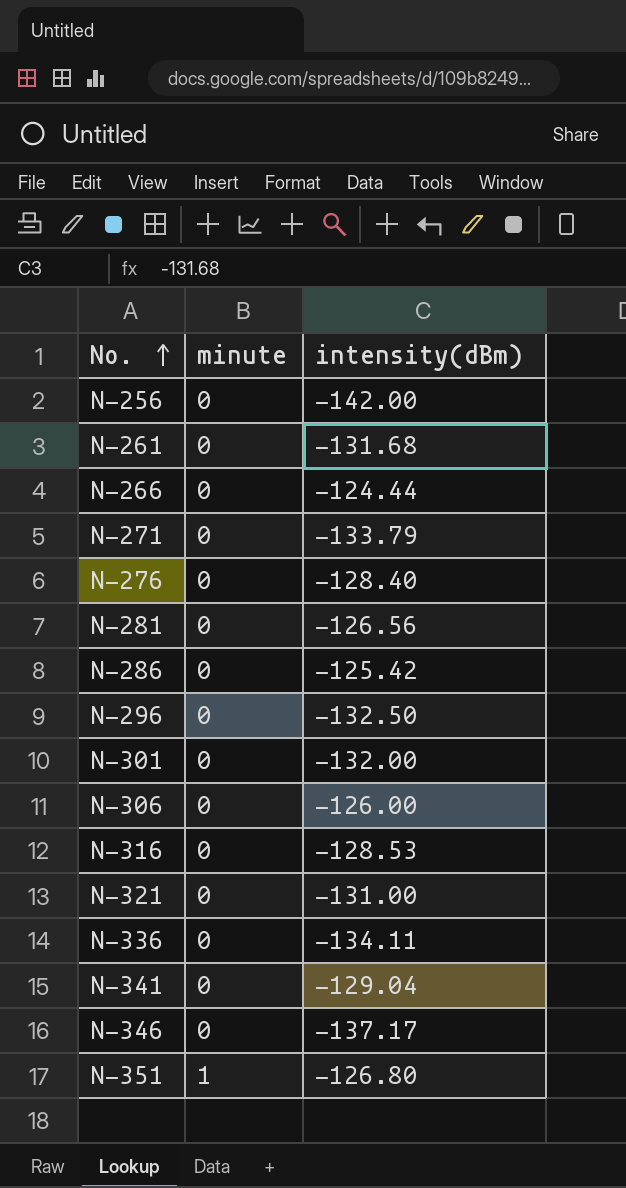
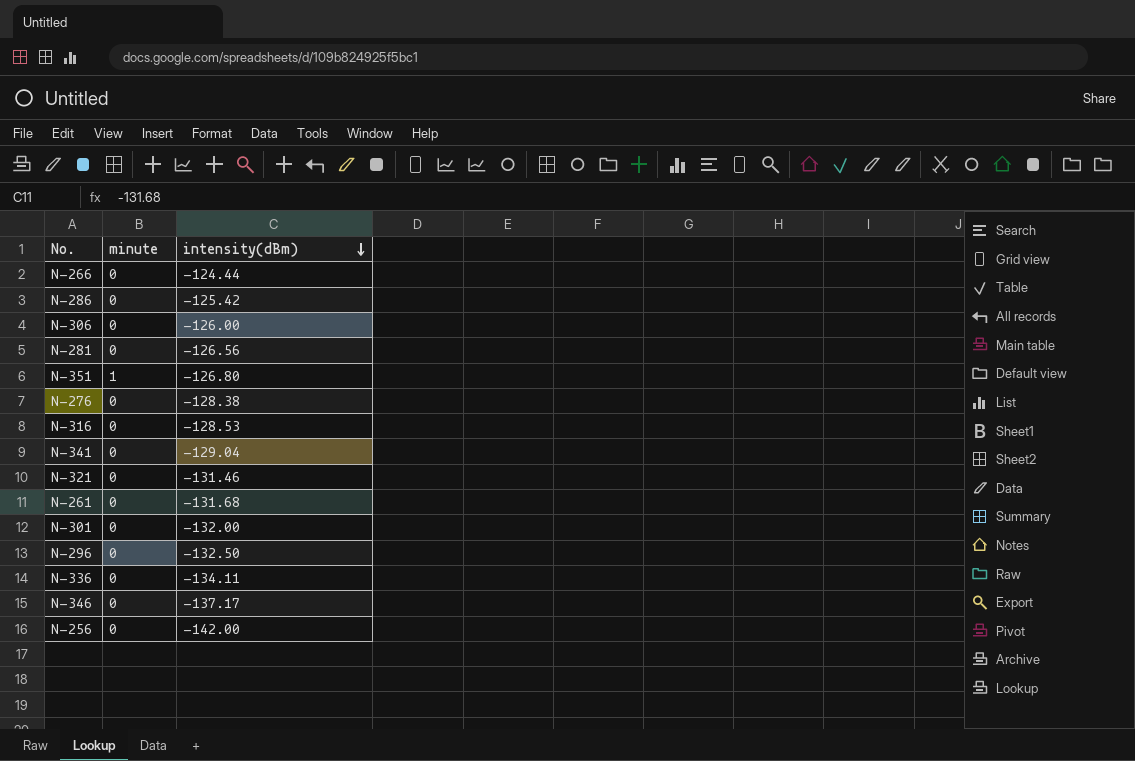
row order: No. ascending -> intensity(dBm) descending
row N-271: 0 | -133.79 -> none
N-276 | intensity(dBm): -128.40 -> -128.38
N-321 | intensity(dBm): -131.00 -> -131.46

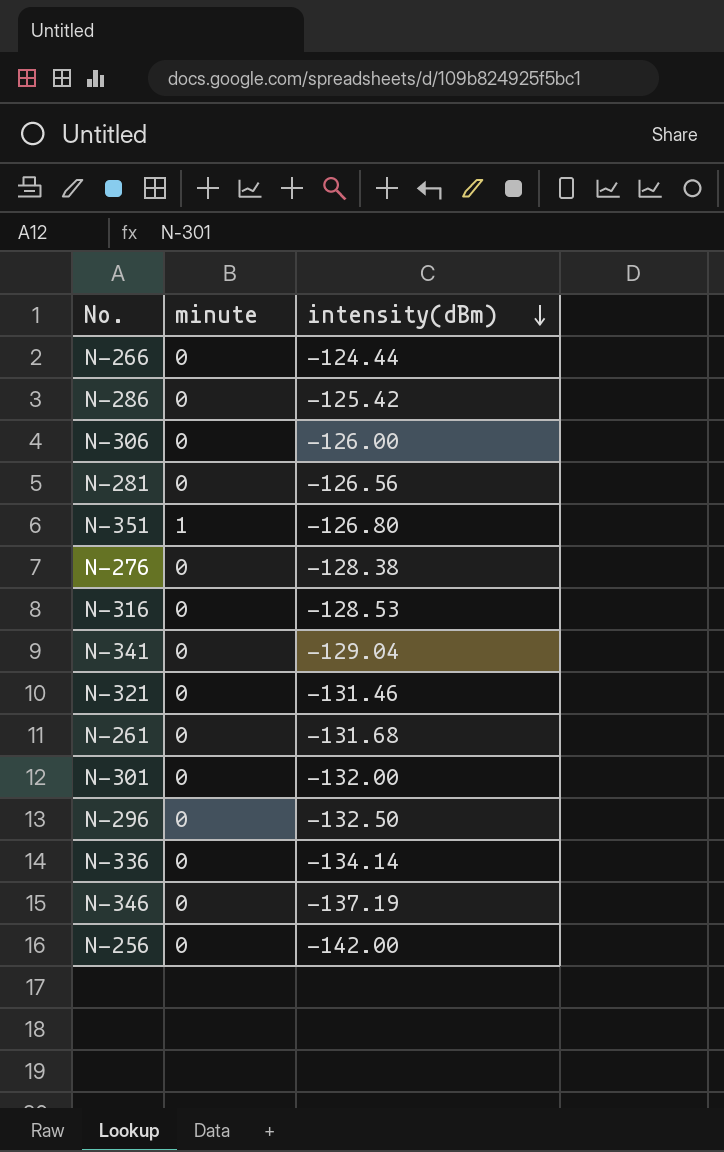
N-336 | intensity(dBm): -134.11 -> -134.14
N-346 | intensity(dBm): -137.17 -> -137.19

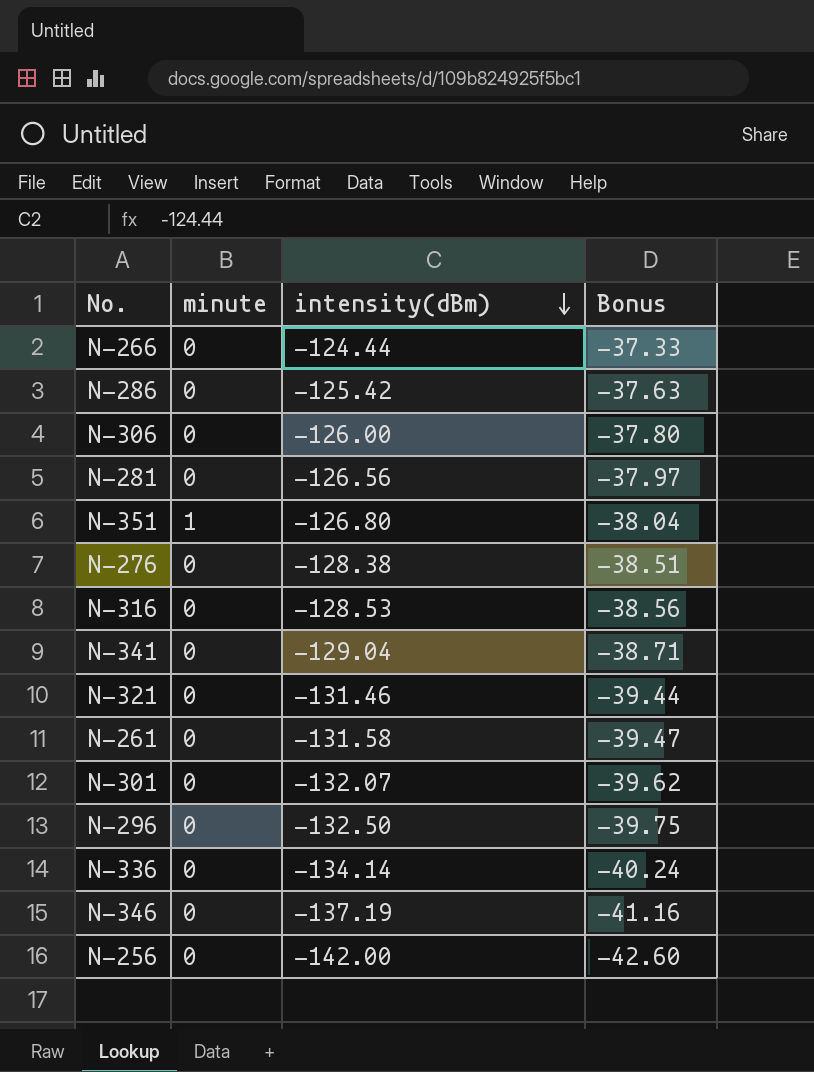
column Bonus | formula: none -> [intensity(dBm)] * 0.3
N-261 | intensity(dBm): -131.68 -> -131.58
N-301 | intensity(dBm): -132.00 -> -132.07

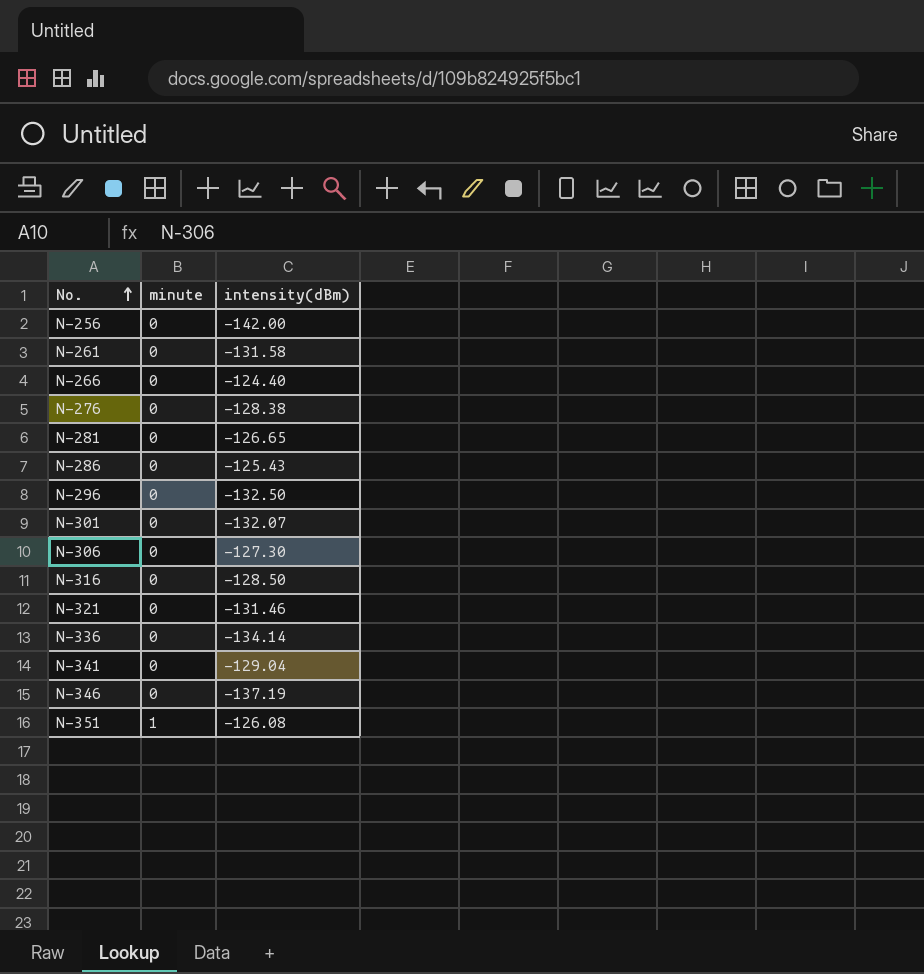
row order: intensity(dBm) descending -> No. ascending
column Bonus | formula: [intensity(dBm)] * 0.3 -> none
N-266 | intensity(dBm): -124.44 -> -124.40
N-281 | intensity(dBm): -126.56 -> -126.65
N-286 | intensity(dBm): -125.42 -> -125.43
N-306 | intensity(dBm): -126.00 -> -127.30
N-316 | intensity(dBm): -128.53 -> -128.50
N-351 | intensity(dBm): -126.80 -> -126.08

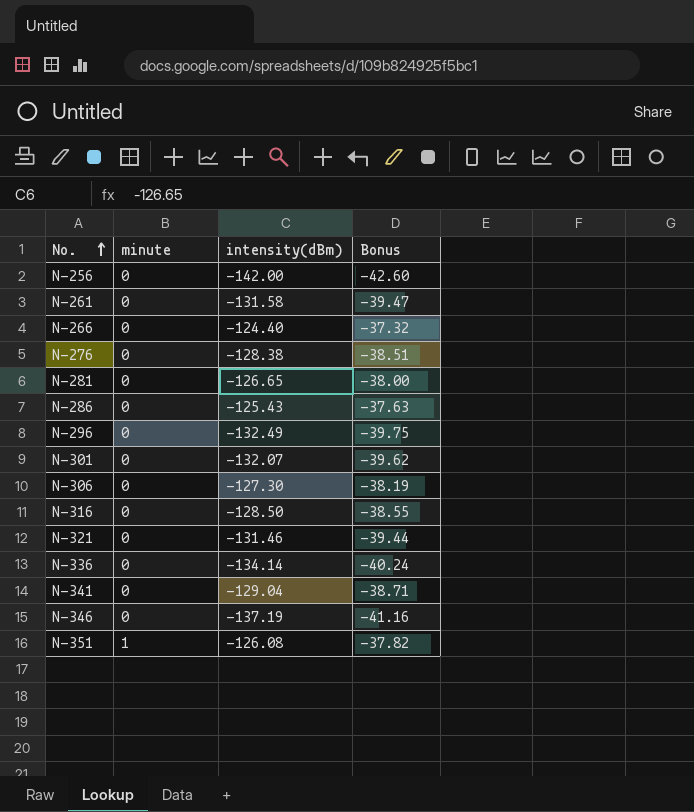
column Bonus | formula: none -> [intensity(dBm)] * 0.3
N-296 | intensity(dBm): -132.50 -> -132.49

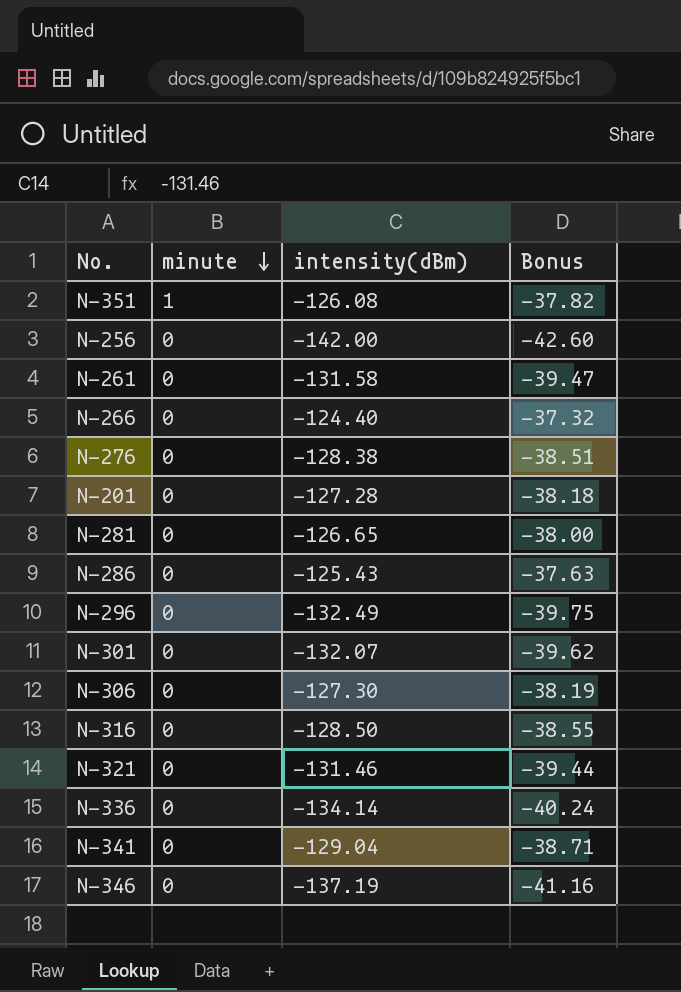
row order: No. ascending -> minute descending
row N-201: none -> 0 | -127.28 | -38.18

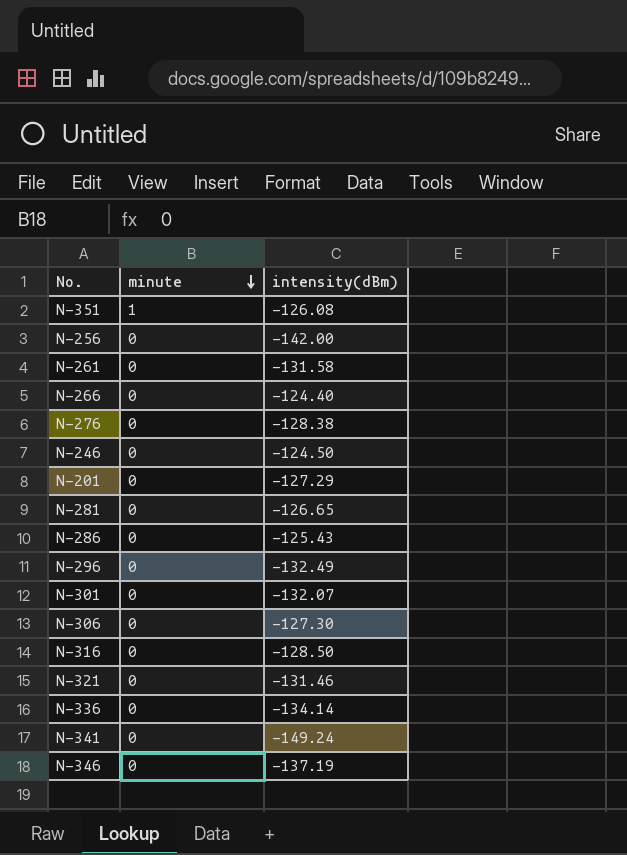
column Bonus | formula: [intensity(dBm)] * 0.3 -> none
row N-246: none -> 0 | -124.50
N-201 | intensity(dBm): -127.28 -> -127.29
N-341 | intensity(dBm): -129.04 -> -149.24

